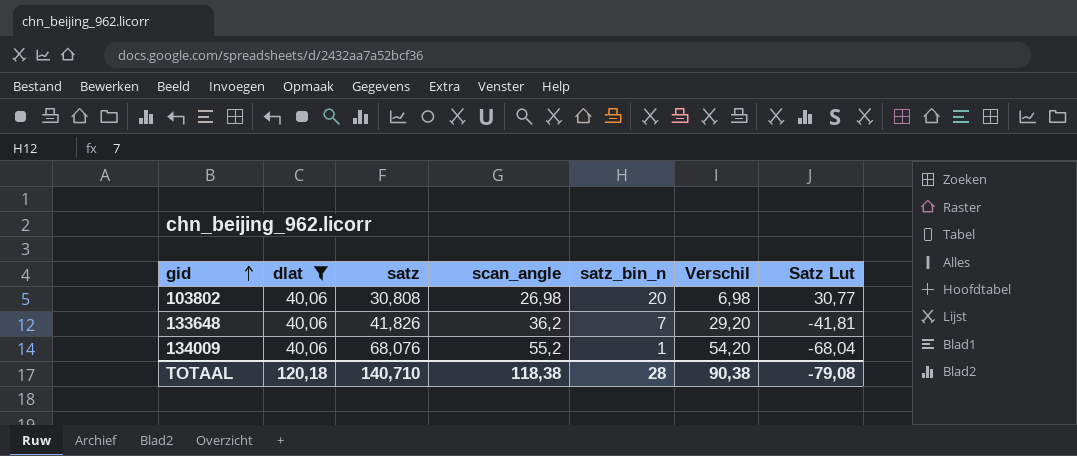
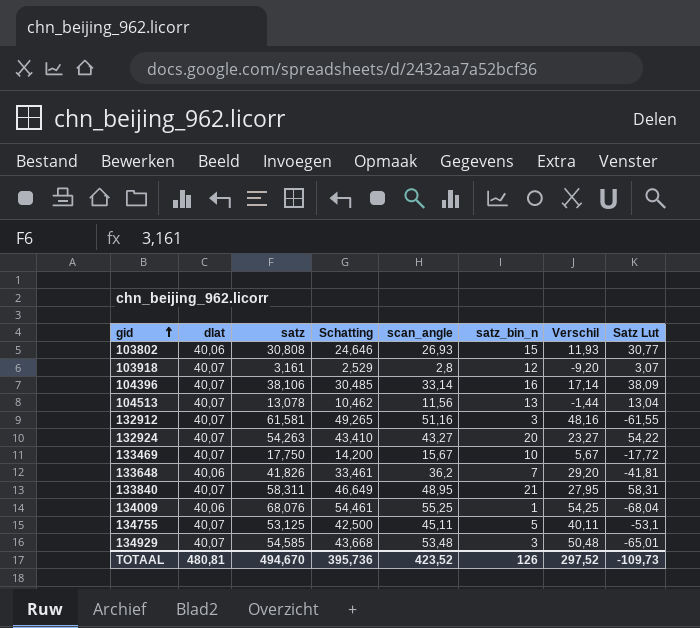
filter: dlat = 40,06 -> none
column Schatting | formula: none -> [satz] * 0,8
103802 | scan_angle: 26,98 -> 26,93
103802 | satz_bin_n: 20 -> 15
103802 | Verschil: 6,98 -> 11,93
134009 | scan_angle: 55,2 -> 55,25
134009 | Verschil: 54,20 -> 54,25
TOTAAL | dlat: 120,18 -> 480,81
TOTAAL | satz: 140,710 -> 494,670
TOTAAL | scan_angle: 118,38 -> 423,52
TOTAAL | satz_bin_n: 28 -> 126
TOTAAL | Verschil: 90,38 -> 297,52
TOTAAL | Satz Lut: -79,08 -> -109,73

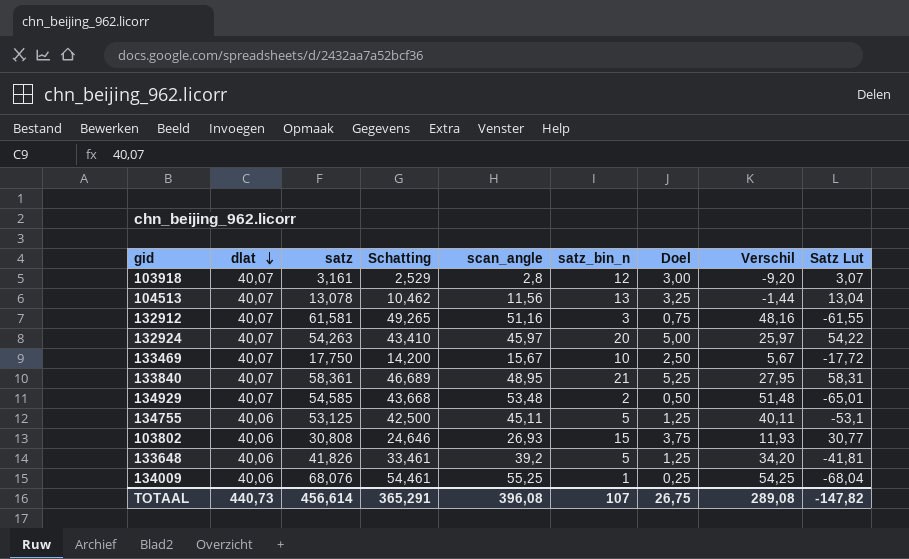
row order: gid ascending -> dlat descending
column Doel | formula: none -> [satz_bin_n] * 0,25
row 104396: 40,07 | 38,106 | 30,485 | 33,14 | 16 | 17,14 | 38,09 -> none
132924 | scan_angle: 43,27 -> 45,97
132924 | Verschil: 23,27 -> 25,97
133840 | satz: 58,311 -> 58,361
133840 | Schatting: 46,649 -> 46,689
134929 | satz_bin_n: 3 -> 2
134929 | Verschil: 50,48 -> 51,48
134755 | dlat: 40,07 -> 40,06
133648 | scan_angle: 36,2 -> 39,2
133648 | satz_bin_n: 7 -> 5
133648 | Verschil: 29,20 -> 34,20
TOTAAL | dlat: 480,81 -> 440,73
TOTAAL | satz: 494,670 -> 456,614
TOTAAL | Schatting: 395,736 -> 365,291
TOTAAL | scan_angle: 423,52 -> 396,08
TOTAAL | satz_bin_n: 126 -> 107
TOTAAL | Verschil: 297,52 -> 289,08
TOTAAL | Satz Lut: -109,73 -> -147,82

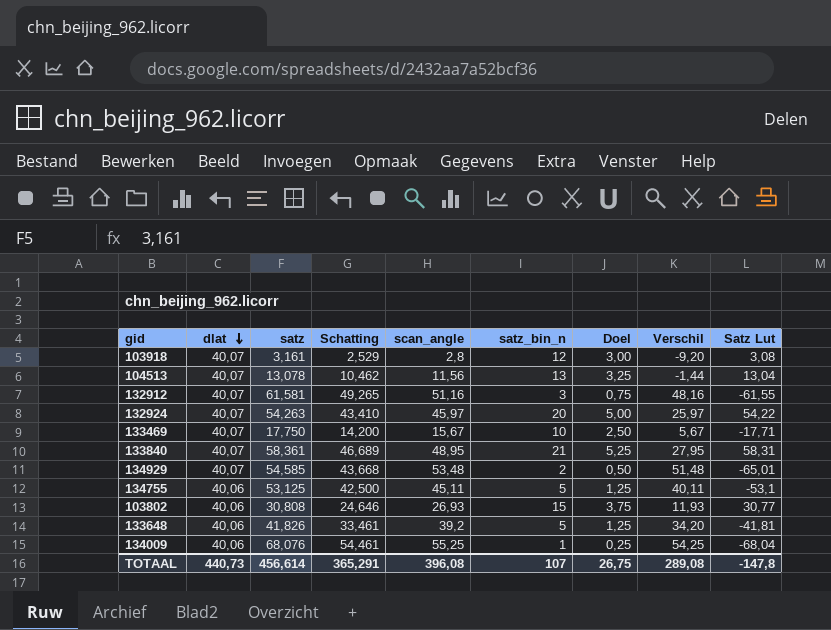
103918 | Satz Lut: 3,07 -> 3,08
133469 | Satz Lut: -17,72 -> -17,71
TOTAAL | Satz Lut: -147,82 -> -147,8

